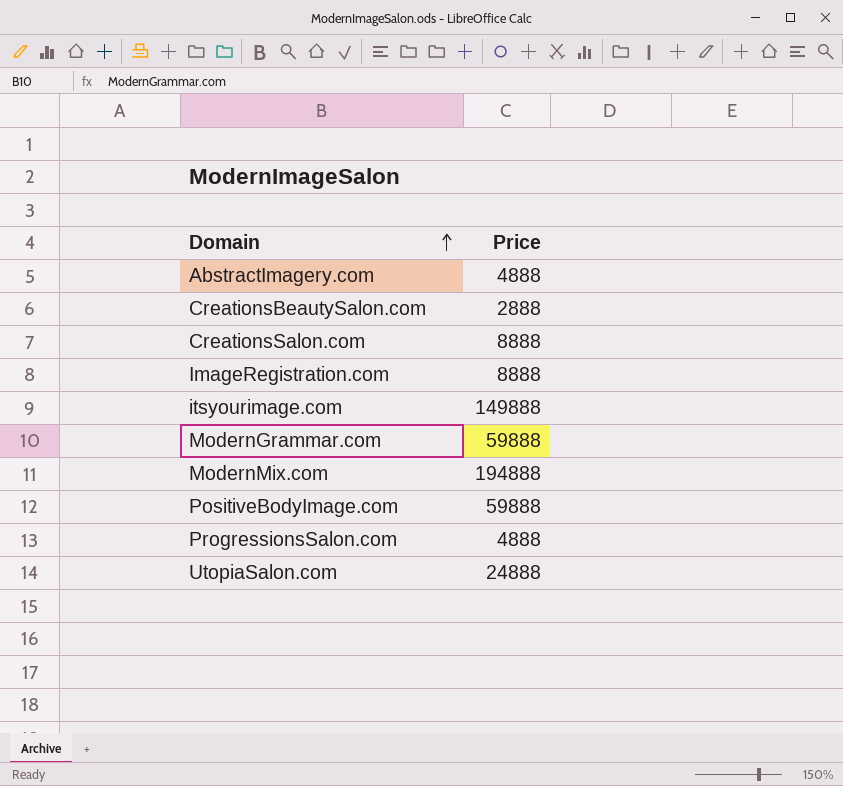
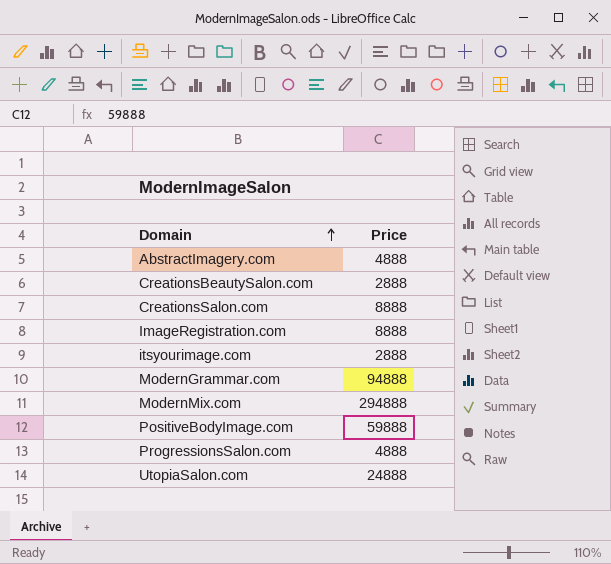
itsyourimage.com | Price: 149888 -> 2888
ModernGrammar.com | Price: 59888 -> 94888
ModernMix.com | Price: 194888 -> 294888

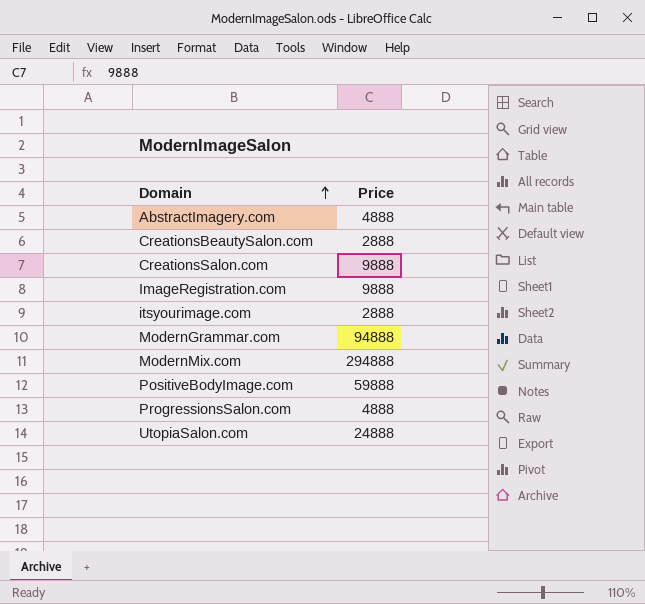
CreationsSalon.com | Price: 8888 -> 9888
ImageRegistration.com | Price: 8888 -> 9888

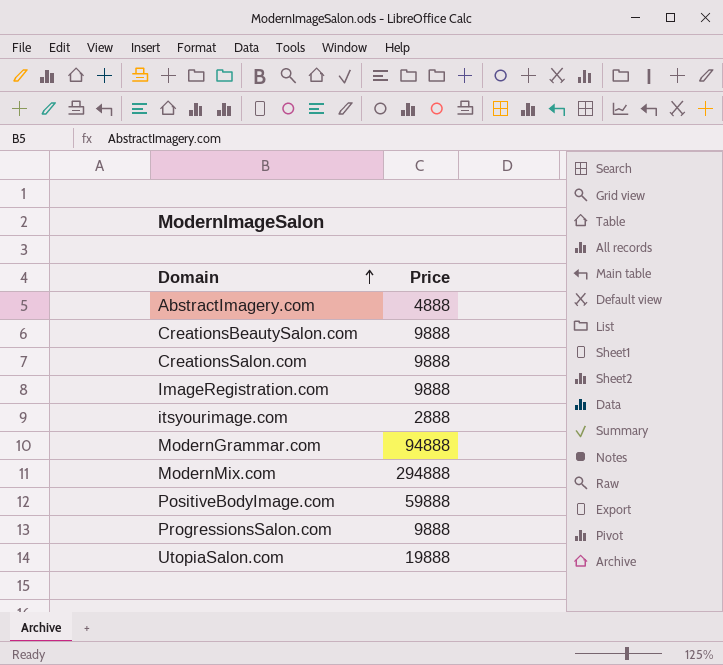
CreationsBeautySalon.com | Price: 2888 -> 9888
ProgressionsSalon.com | Price: 4888 -> 9888
UtopiaSalon.com | Price: 24888 -> 19888

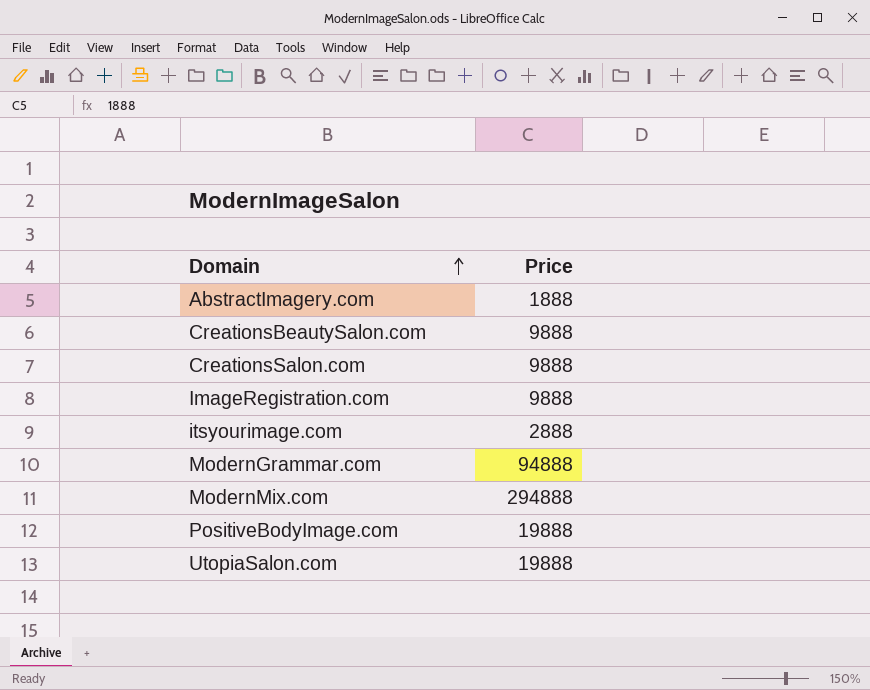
row ProgressionsSalon.com: 9888 -> none
AbstractImagery.com | Price: 4888 -> 1888
PositiveBodyImage.com | Price: 59888 -> 19888

